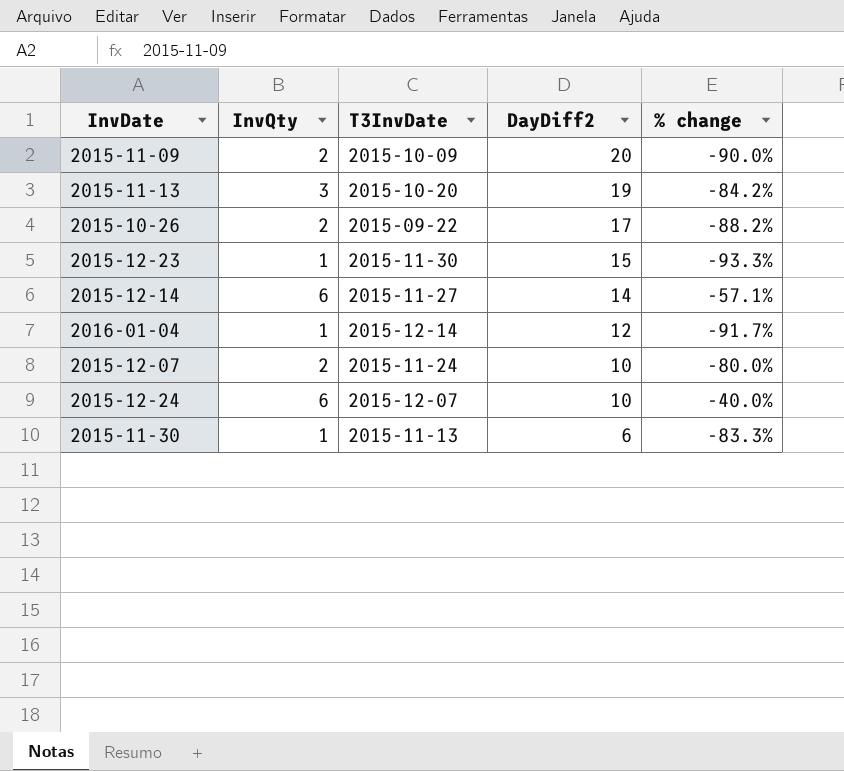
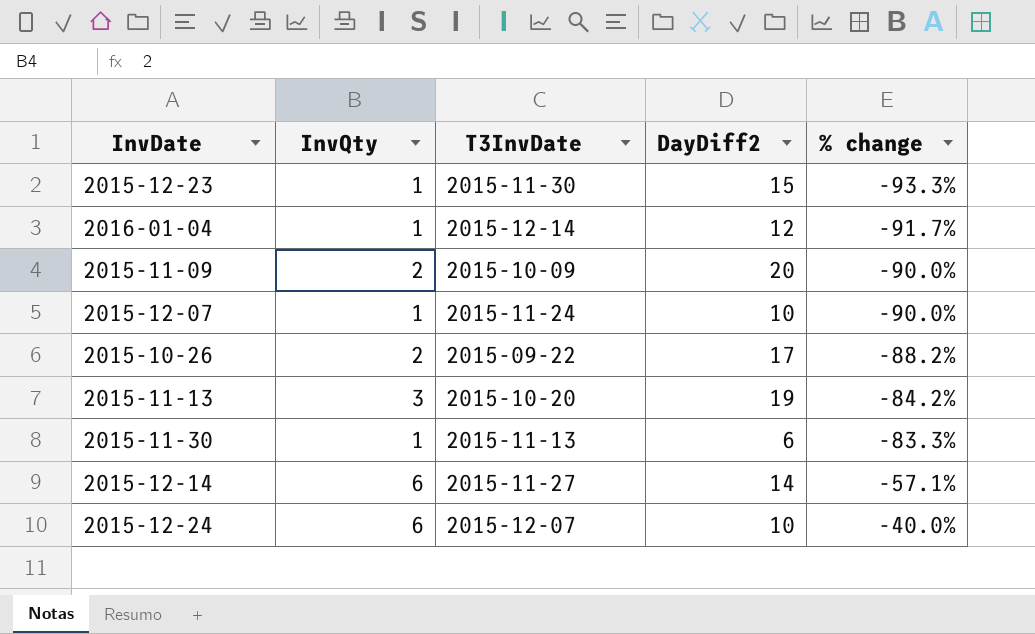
row order: DayDiff2 descending -> % change ascending
2015-12-07 | InvQty: 2 -> 1
2015-12-07 | % change: -80.0% -> -90.0%

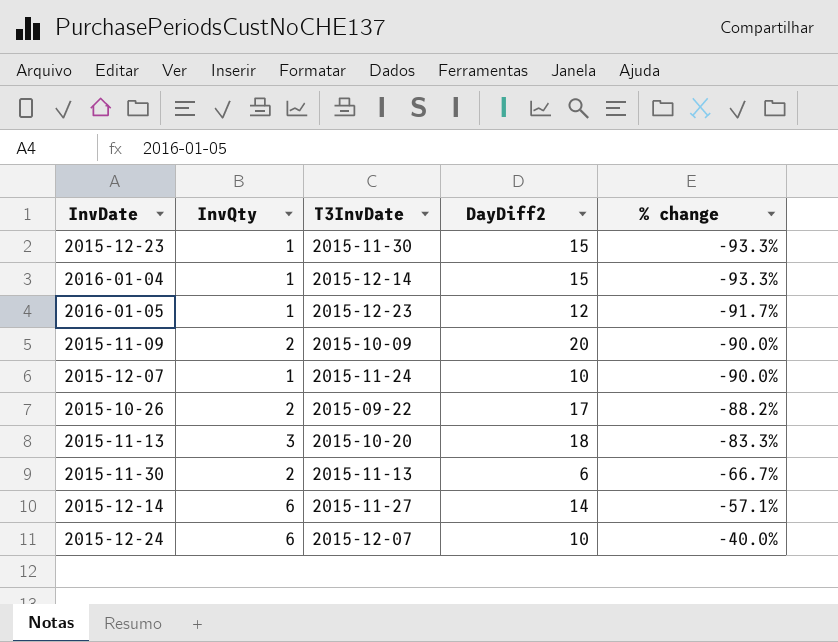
2016-01-04 | DayDiff2: 12 -> 15
2016-01-04 | % change: -91.7% -> -93.3%
row 2016-01-05: none -> 1 | 2015-12-23 | 12 | -91.7%
2015-11-13 | DayDiff2: 19 -> 18
2015-11-13 | % change: -84.2% -> -83.3%
2015-11-30 | InvQty: 1 -> 2
2015-11-30 | % change: -83.3% -> -66.7%

